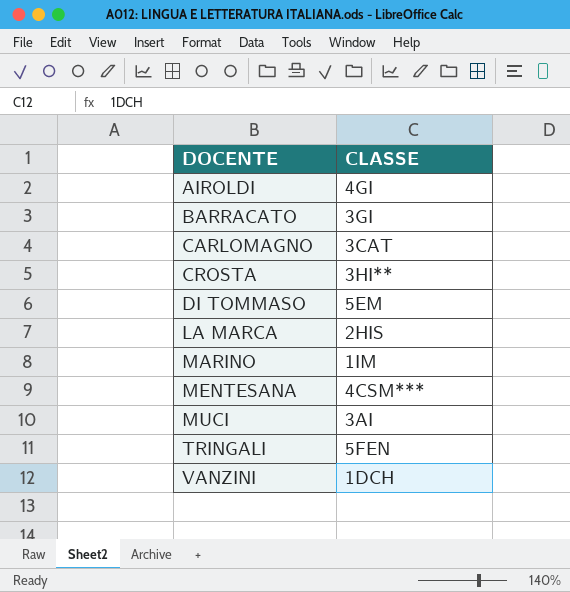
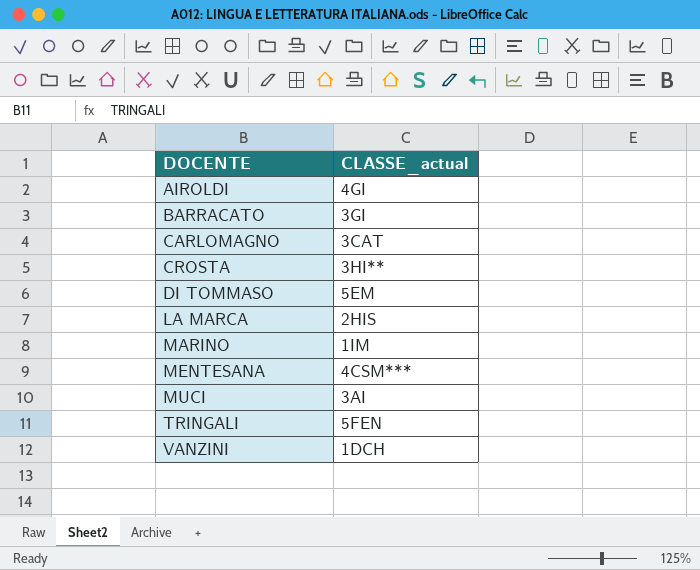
column name: CLASSE -> CLASSE_actual

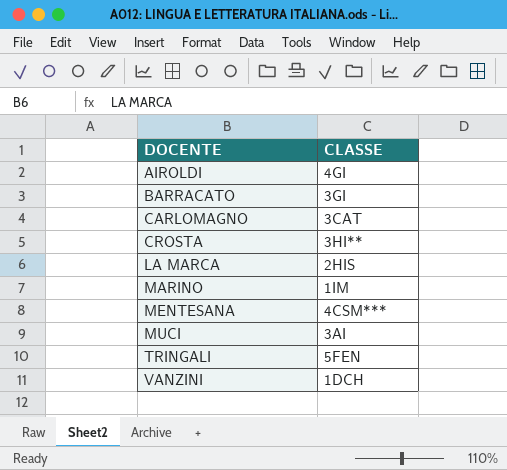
column name: CLASSE_actual -> CLASSE
row DI TOMMASO: 5EM -> none

